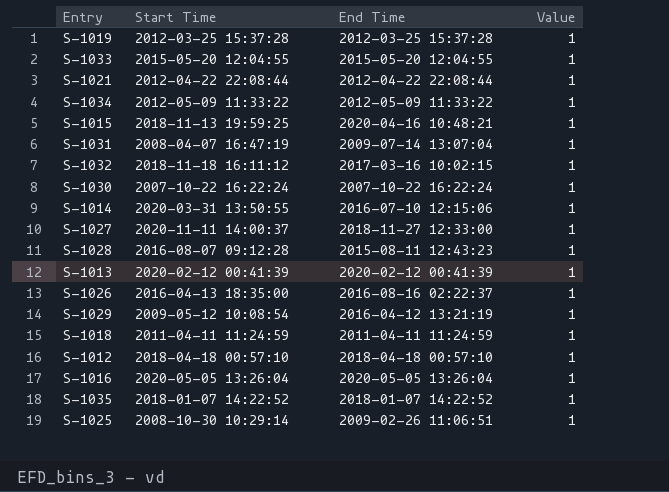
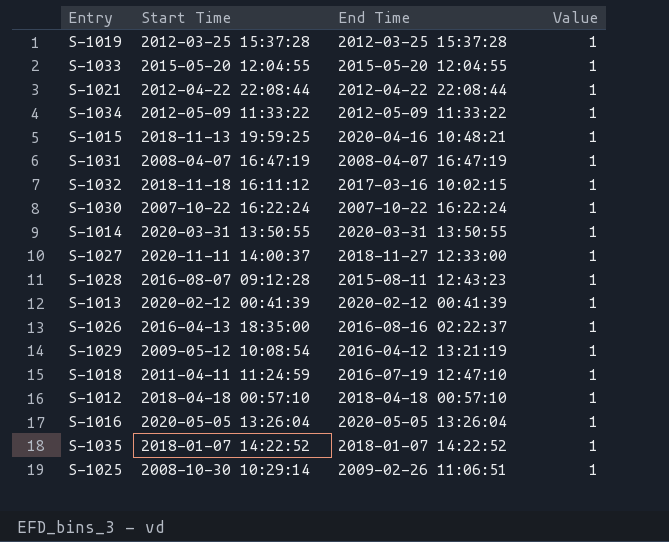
S-1031 | End Time: 2009-07-14 13:07:04 -> 2008-04-07 16:47:19
S-1014 | End Time: 2016-07-10 12:15:06 -> 2020-03-31 13:50:55
S-1018 | End Time: 2011-04-11 11:24:59 -> 2016-07-19 12:47:10

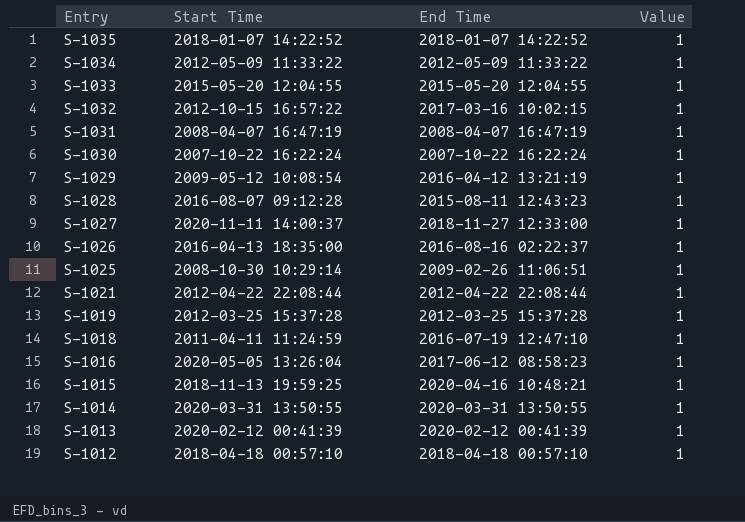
row order: none -> Entry descending
S-1032 | Start Time: 2018-11-18 16:11:12 -> 2012-10-15 16:57:22
S-1016 | End Time: 2020-05-05 13:26:04 -> 2017-06-12 08:58:23

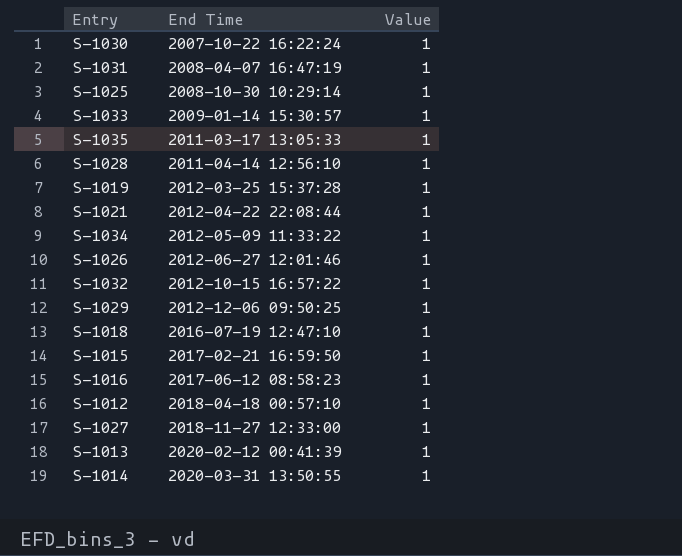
row order: Entry descending -> End Time ascending
column Start Time | position: 2 -> none
S-1025 | End Time: 2009-02-26 11:06:51 -> 2008-10-30 10:29:14
S-1033 | End Time: 2015-05-20 12:04:55 -> 2009-01-14 15:30:57
S-1035 | End Time: 2018-01-07 14:22:52 -> 2011-03-17 13:05:33
S-1028 | End Time: 2015-08-11 12:43:23 -> 2011-04-14 12:56:10
S-1026 | End Time: 2016-08-16 02:22:37 -> 2012-06-27 12:01:46
S-1032 | End Time: 2017-03-16 10:02:15 -> 2012-10-15 16:57:22
S-1029 | End Time: 2016-04-12 13:21:19 -> 2012-12-06 09:50:25
S-1015 | End Time: 2020-04-16 10:48:21 -> 2017-02-21 16:59:50

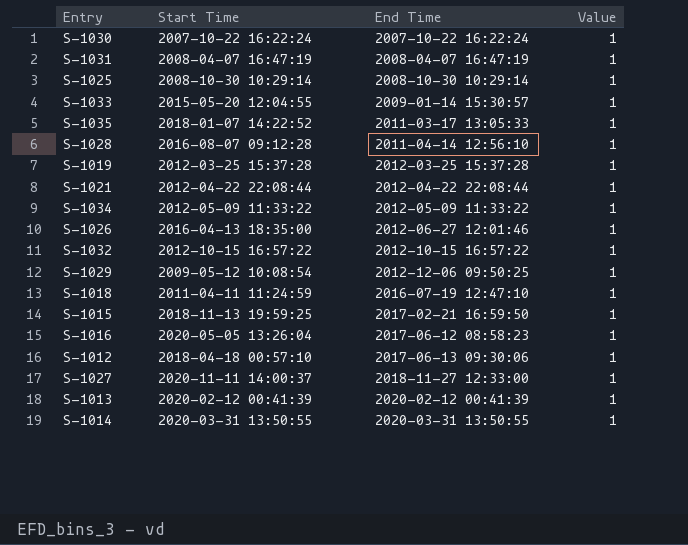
column Start Time | position: none -> 2
S-1012 | End Time: 2018-04-18 00:57:10 -> 2017-06-13 09:30:06

